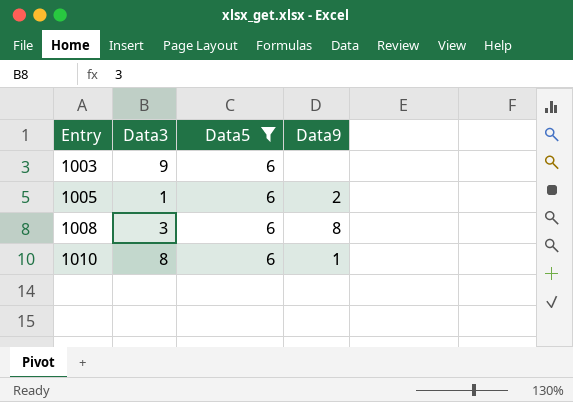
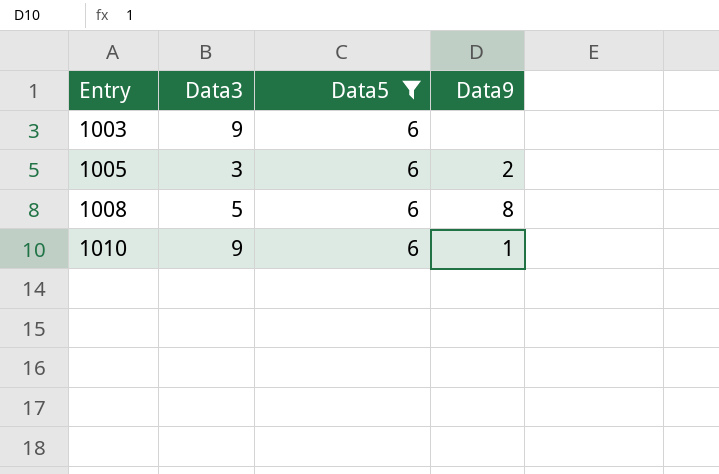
1005 | Data3: 1 -> 3
1008 | Data3: 3 -> 5
1010 | Data3: 8 -> 9

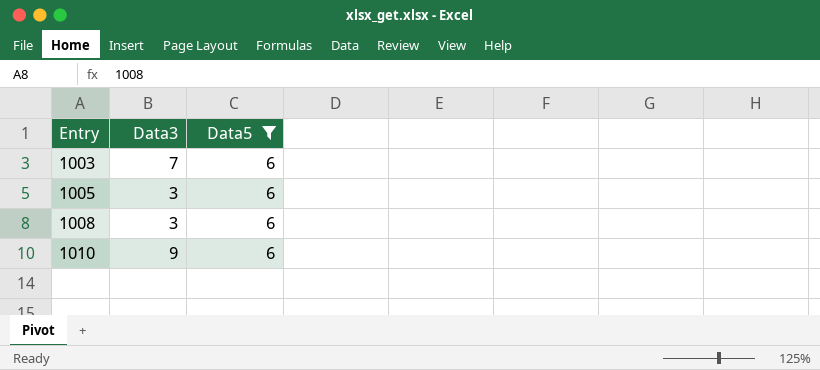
column Data9 | position: 4 -> none
1003 | Data3: 9 -> 7
1008 | Data3: 5 -> 3

